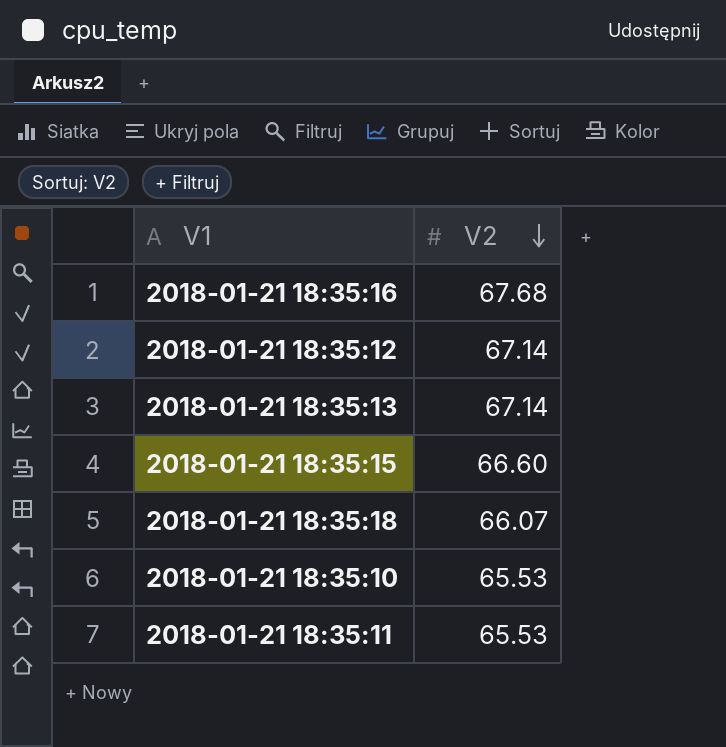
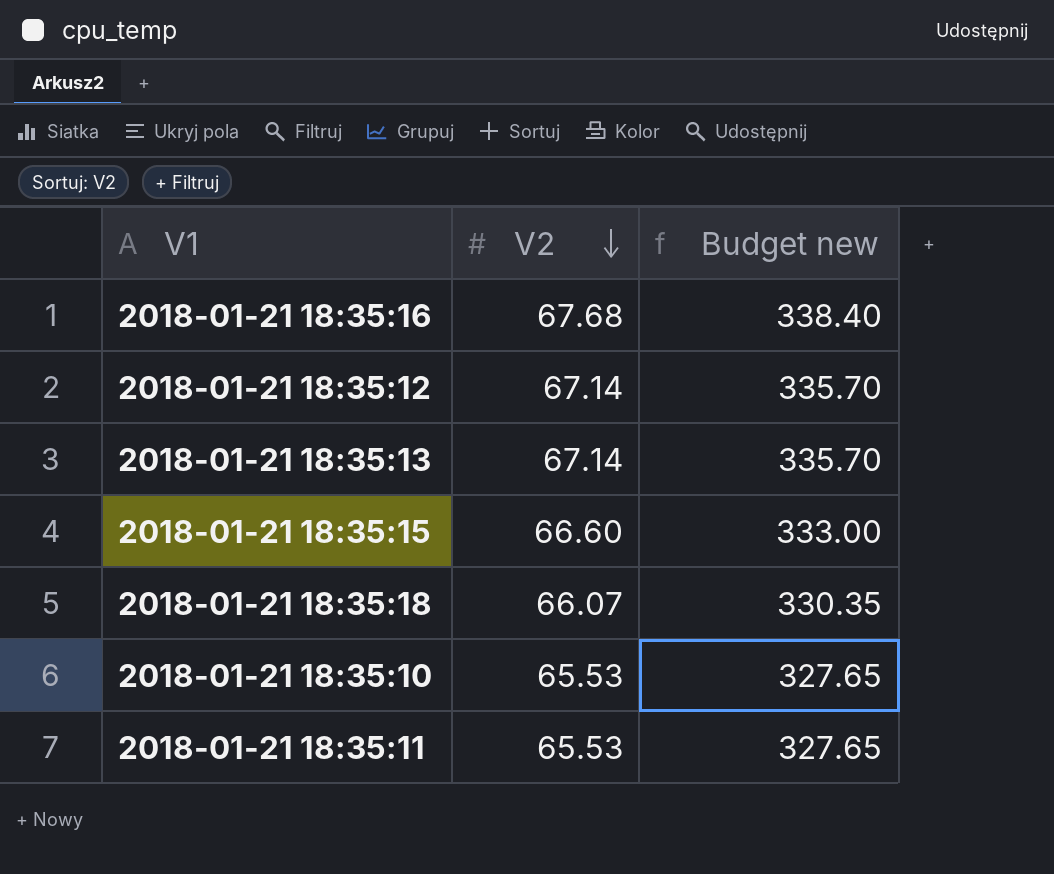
column Budget new | formula: none -> [V2] * 5

